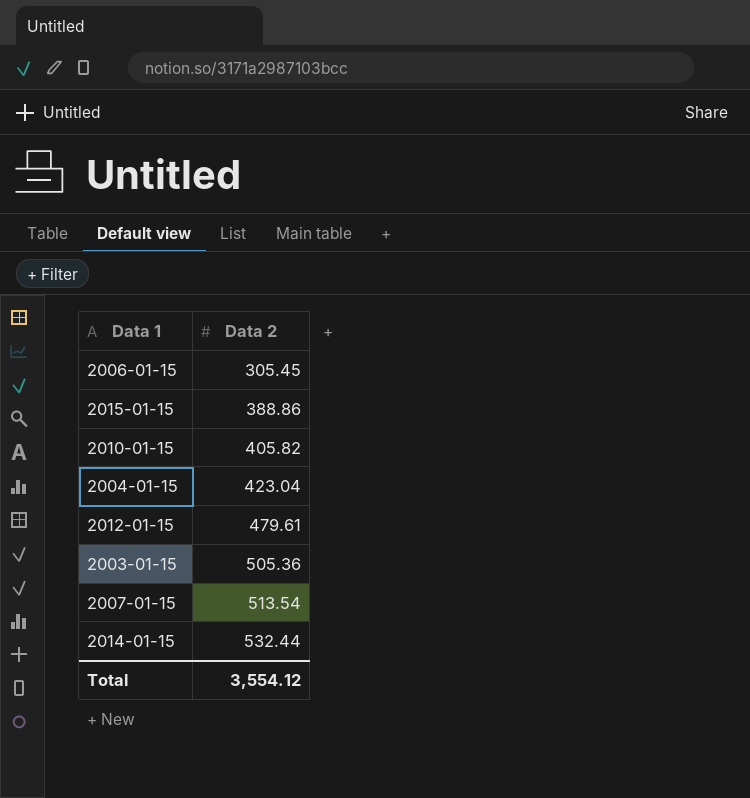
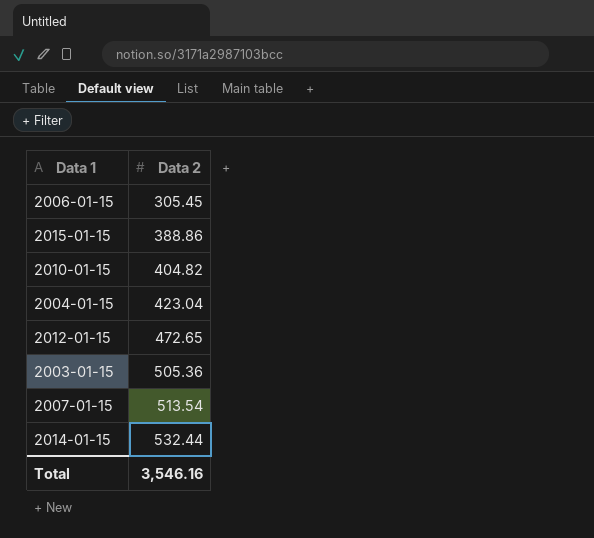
2010-01-15 | Data 2: 405.82 -> 404.82
2012-01-15 | Data 2: 479.61 -> 472.65
Total | Data 2: 3,554.12 -> 3,546.16

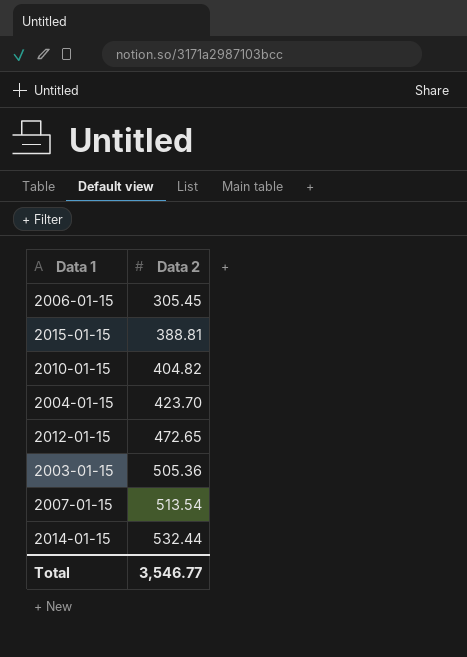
2015-01-15 | Data 2: 388.86 -> 388.81
2004-01-15 | Data 2: 423.04 -> 423.70
Total | Data 2: 3,546.16 -> 3,546.77

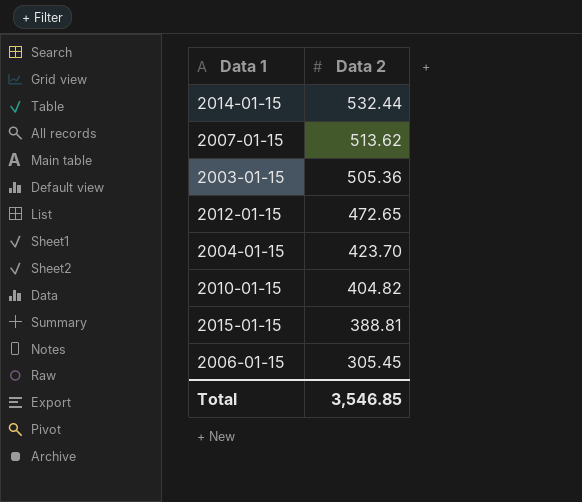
row order: Data 2 ascending -> Data 2 descending
2007-01-15 | Data 2: 513.54 -> 513.62
Total | Data 2: 3,546.77 -> 3,546.85

